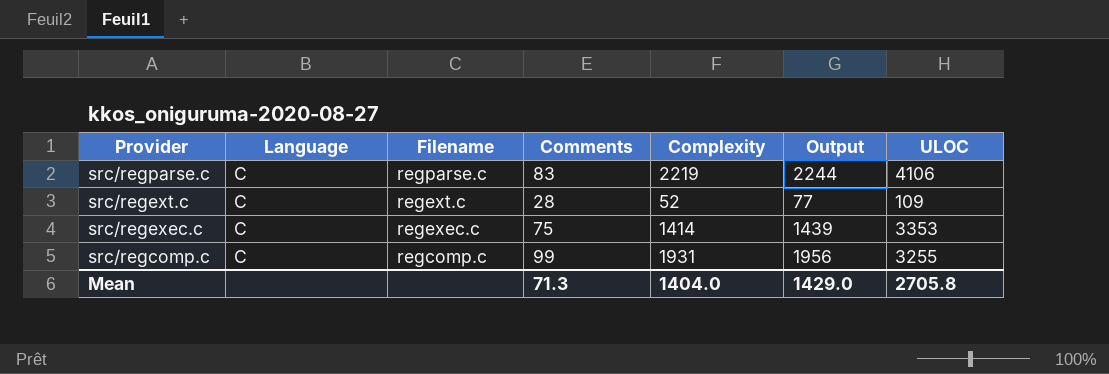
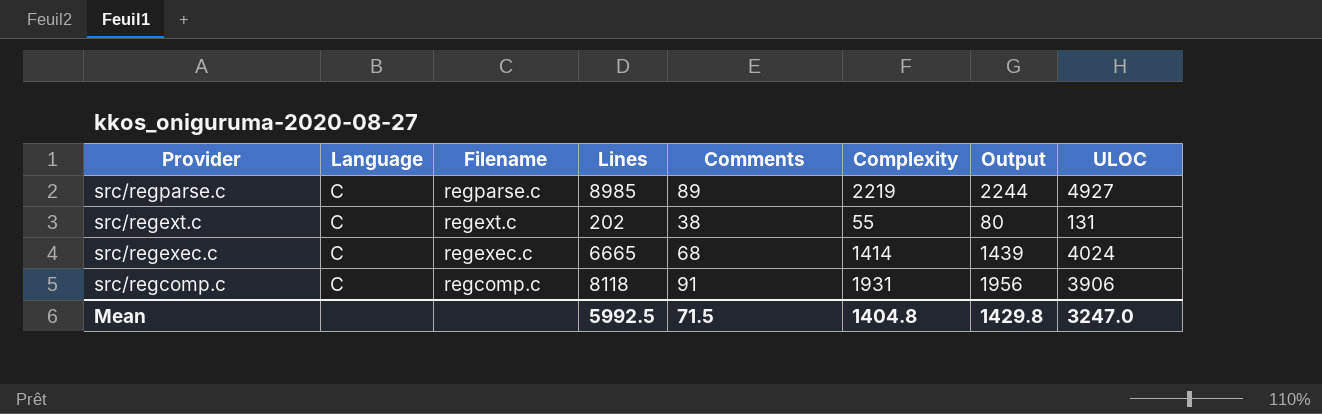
column Lines | position: none -> 4
src/regparse.c | Comments: 83 -> 89
src/regparse.c | ULOC: 4106 -> 4927
src/regext.c | Comments: 28 -> 38
src/regext.c | Complexity: 52 -> 55
src/regext.c | Output: 77 -> 80
src/regext.c | ULOC: 109 -> 131
src/regexec.c | Comments: 75 -> 68
src/regexec.c | ULOC: 3353 -> 4024
src/regcomp.c | Comments: 99 -> 91
src/regcomp.c | ULOC: 3255 -> 3906
Mean | Comments: 71.3 -> 71.5
Mean | Complexity: 1404.0 -> 1404.8
Mean | Output: 1429.0 -> 1429.8
Mean | ULOC: 2705.8 -> 3247.0

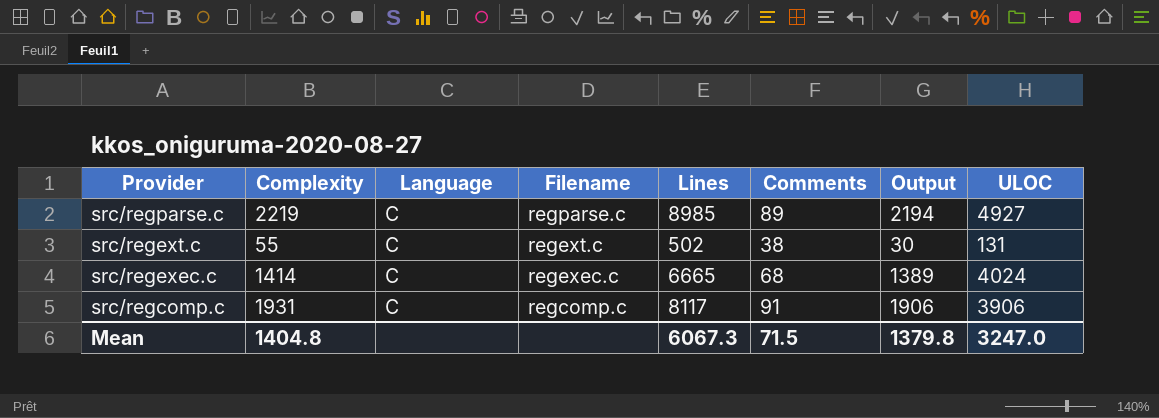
column Complexity | position: 6 -> 2
column Output | formula: [Complexity] + 25 -> [Complexity] - 25
src/regext.c | Lines: 202 -> 502
src/regcomp.c | Lines: 8118 -> 8117
Mean | Lines: 5992.5 -> 6067.3
Mean | Output: 1429.8 -> 1379.8

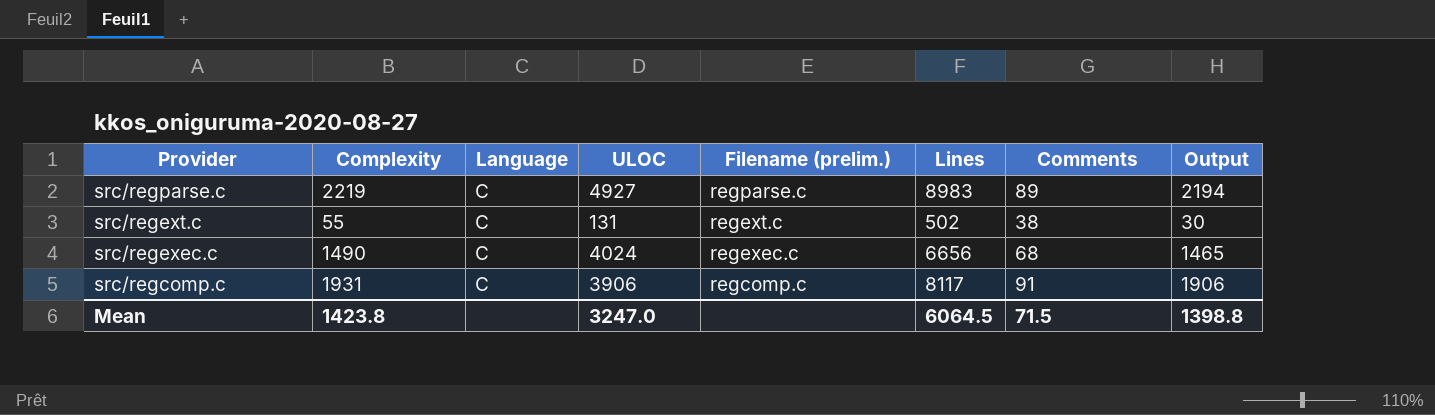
column ULOC | position: 8 -> 4
column name: Filename -> Filename (prelim.)
src/regparse.c | Lines: 8985 -> 8983
src/regexec.c | Complexity: 1414 -> 1490
src/regexec.c | Lines: 6665 -> 6656
src/regexec.c | Output: 1389 -> 1465
Mean | Complexity: 1404.8 -> 1423.8
Mean | Lines: 6067.3 -> 6064.5
Mean | Output: 1379.8 -> 1398.8

